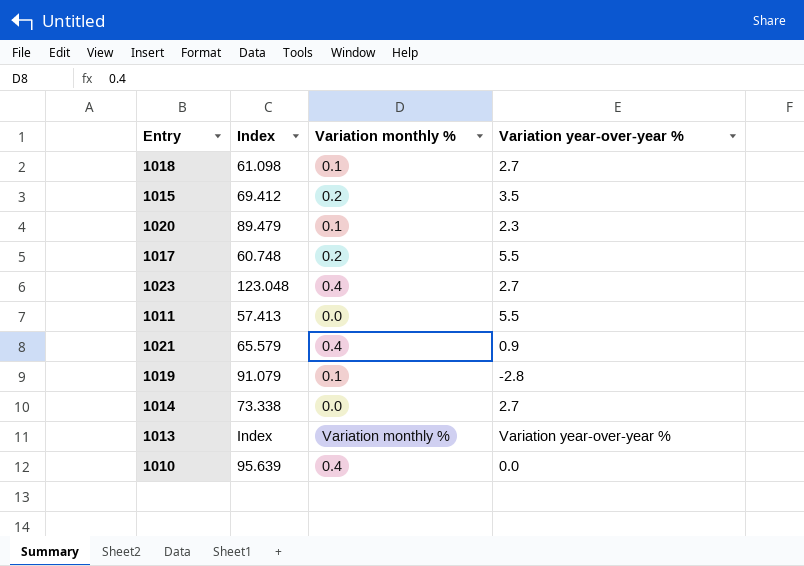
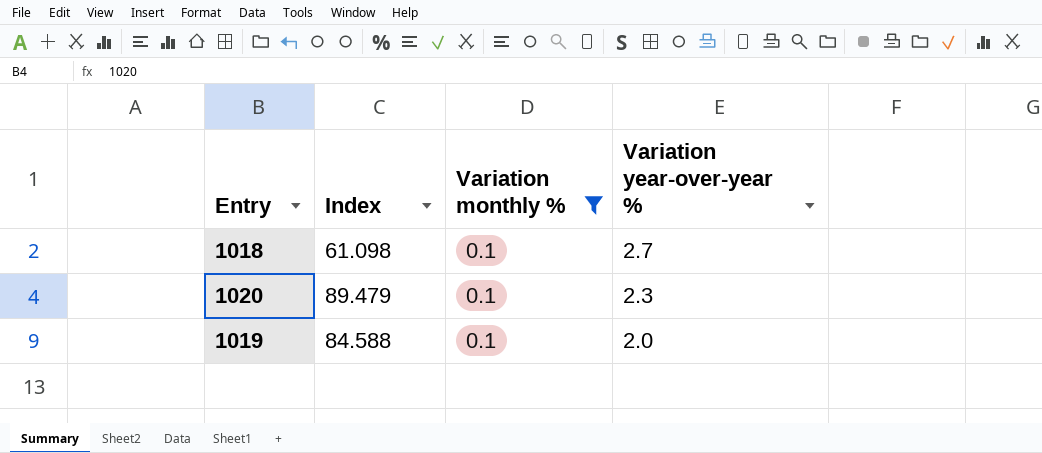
filter: none -> Variation monthly % = 0.1
1019 | Index: 91.079 -> 84.588
1019 | Variation year-over-year %: -2.8 -> 2.0

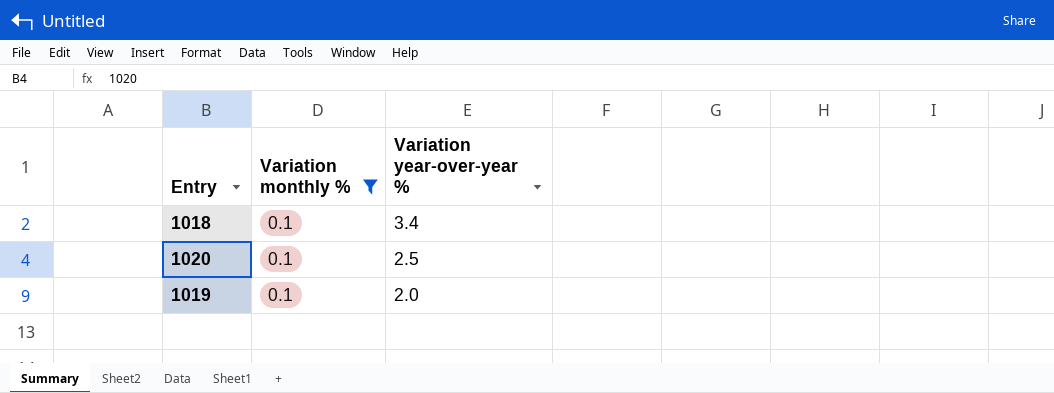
column Index | position: 2 -> none
1018 | Variation year-over-year %: 2.7 -> 3.4
1020 | Variation year-over-year %: 2.3 -> 2.5

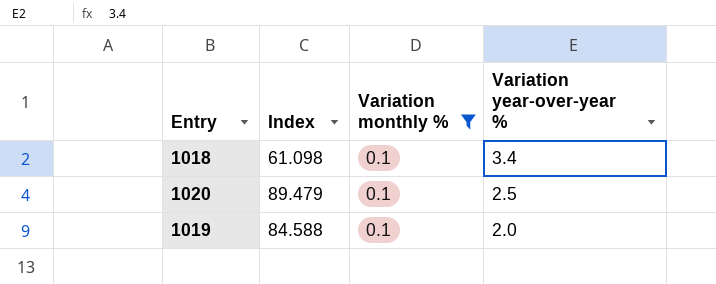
column Index | position: none -> 2

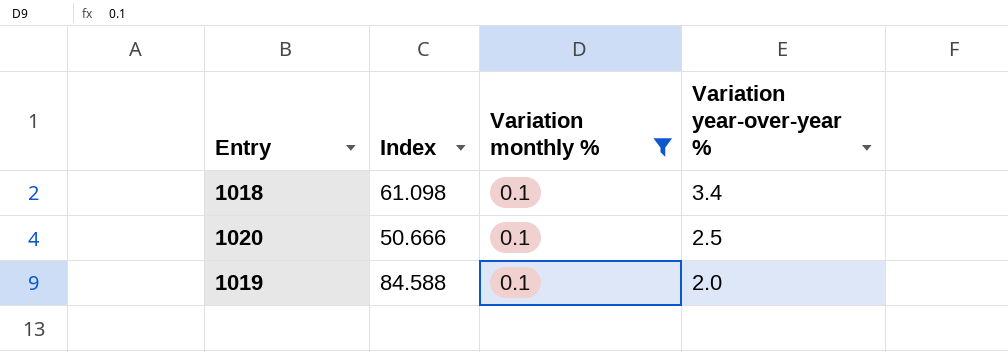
1020 | Index: 89.479 -> 50.666

